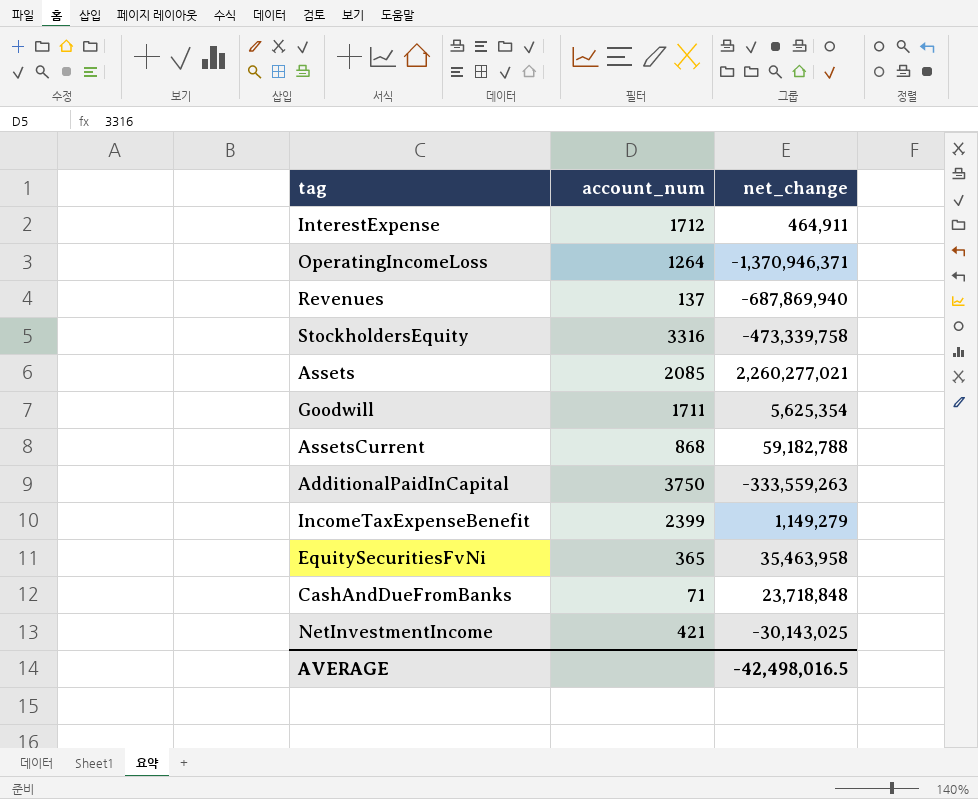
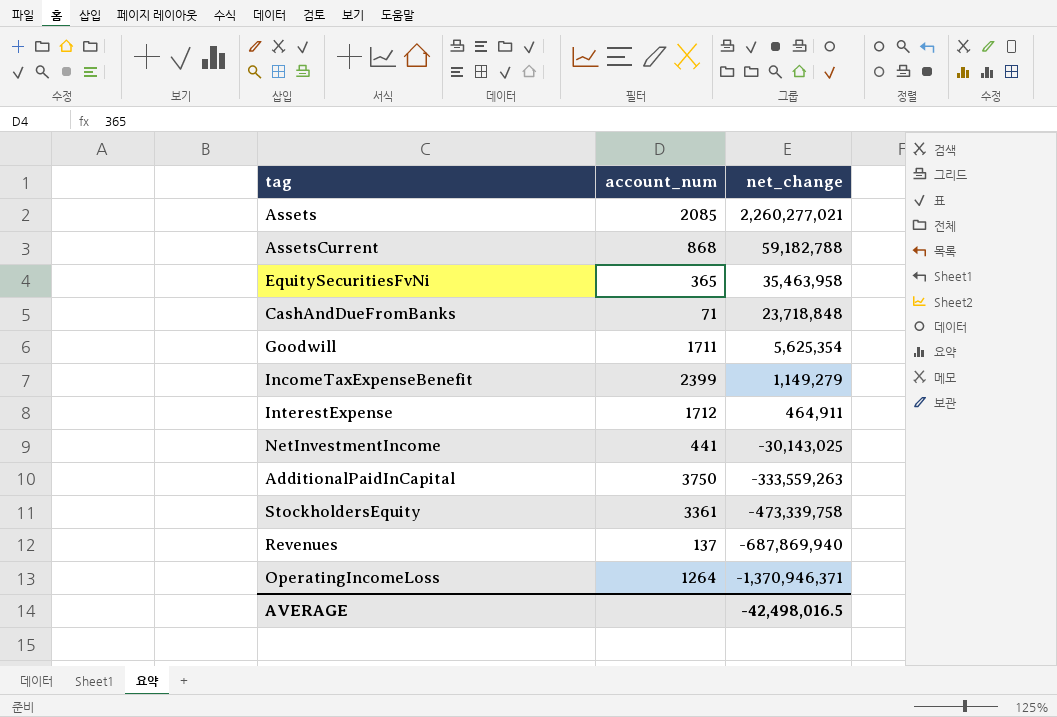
row order: none -> net_change descending
NetInvestmentIncome | account_num: 421 -> 441
StockholdersEquity | account_num: 3316 -> 3361

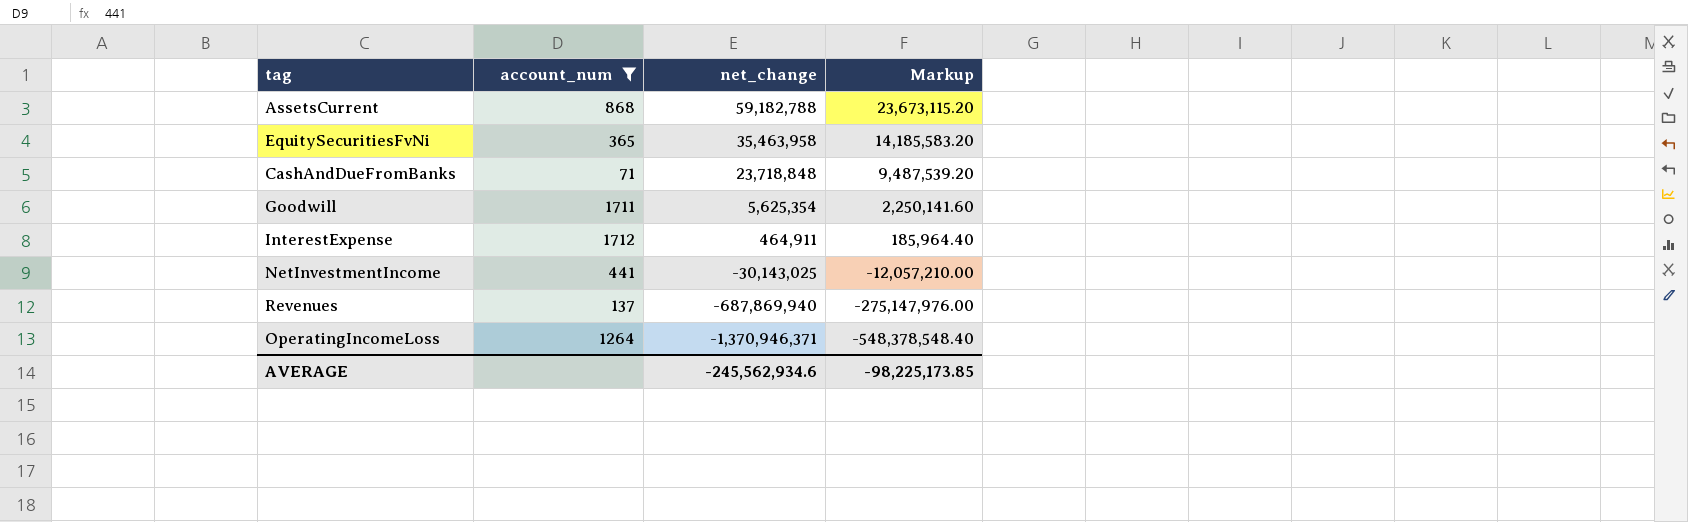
filter: none -> account_num <= 1712
column Markup | formula: none -> [net_change] * 0.4
AVERAGE | net_change: -42,498,016.5 -> -245,562,934.6

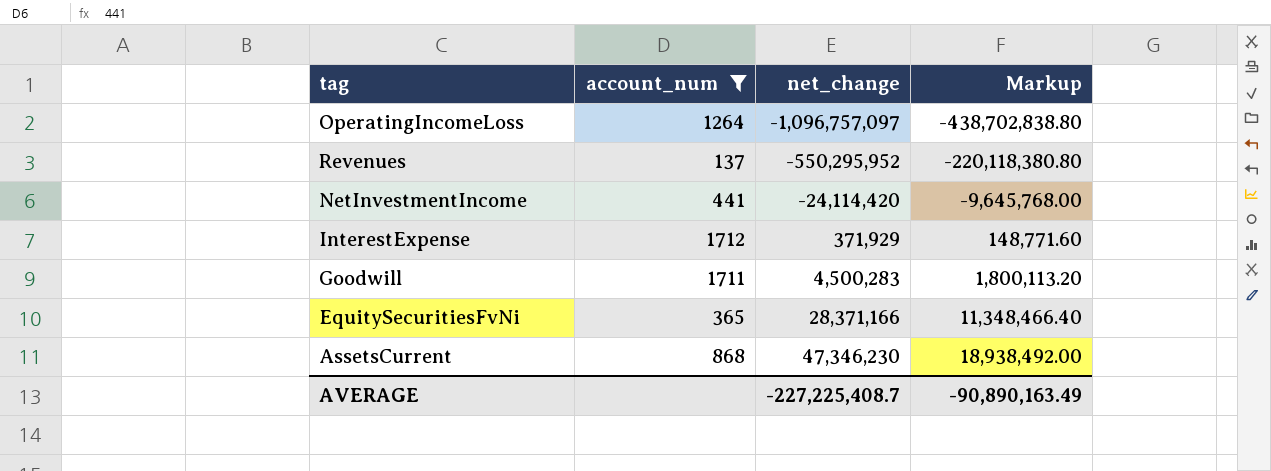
row order: net_change descending -> net_change ascending
row CashAndDueFromBanks: 71 | 23,718,848 | 9,487,539.20 -> none
OperatingIncomeLoss | net_change: -1,370,946,371 -> -1,096,757,097
OperatingIncomeLoss | Markup: -548,378,548.40 -> -438,702,838.80
Revenues | net_change: -687,869,940 -> -550,295,952
Revenues | Markup: -275,147,976.00 -> -220,118,380.80
NetInvestmentIncome | net_change: -30,143,025 -> -24,114,420
NetInvestmentIncome | Markup: -12,057,210.00 -> -9,645,768.00
InterestExpense | net_change: 464,911 -> 371,929
InterestExpense | Markup: 185,964.40 -> 148,771.60
Goodwill | net_change: 5,625,354 -> 4,500,283
Goodwill | Markup: 2,250,141.60 -> 1,800,113.20
EquitySecuritiesFvNi | net_change: 35,463,958 -> 28,371,166
EquitySecuritiesFvNi | Markup: 14,185,583.20 -> 11,348,466.40
AssetsCurrent | net_change: 59,182,788 -> 47,346,230
AssetsCurrent | Markup: 23,673,115.20 -> 18,938,492.00
AVERAGE | net_change: -245,562,934.6 -> -227,225,408.7
AVERAGE | Markup: -98,225,173.85 -> -90,890,163.49

